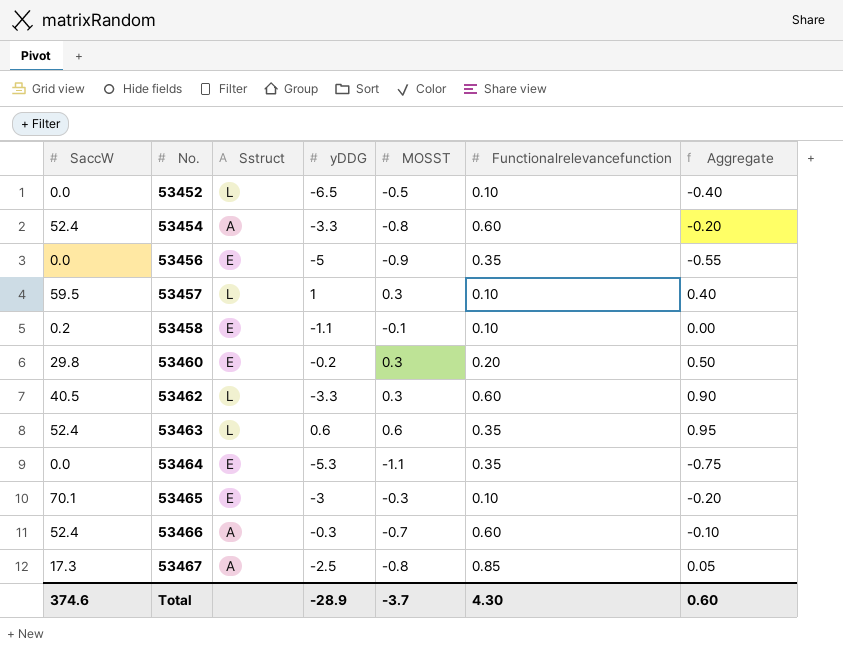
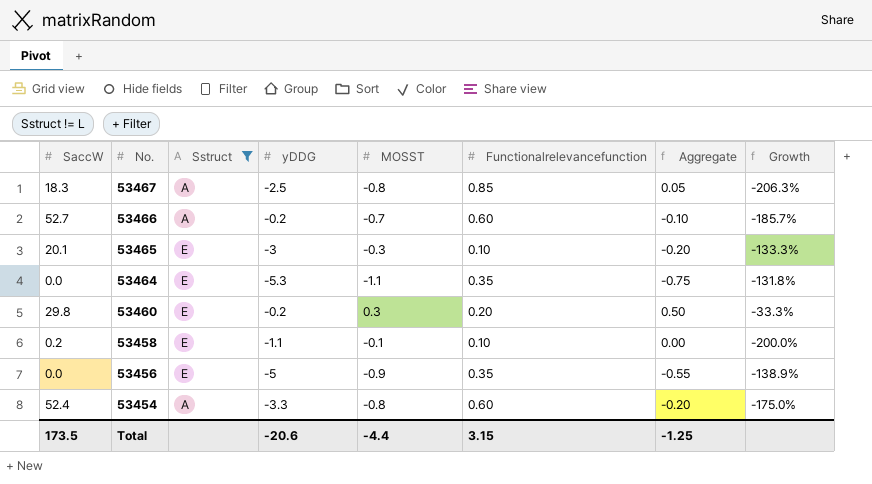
filter: none -> Sstruct != L
row order: No. ascending -> No. descending
column Growth | formula: none -> ([Functionalrelevancefunction] - [MOSST]) / [MOSST]
53467 | SaccW: 17.3 -> 18.3
53466 | SaccW: 52.4 -> 52.7
53466 | yDDG: -0.3 -> -0.2
53465 | SaccW: 70.1 -> 20.1
Total | SaccW: 374.6 -> 173.5
Total | yDDG: -28.9 -> -20.6
Total | MOSST: -3.7 -> -4.4
Total | Functionalrelevancefunction: 4.30 -> 3.15
Total | Aggregate: 0.60 -> -1.25

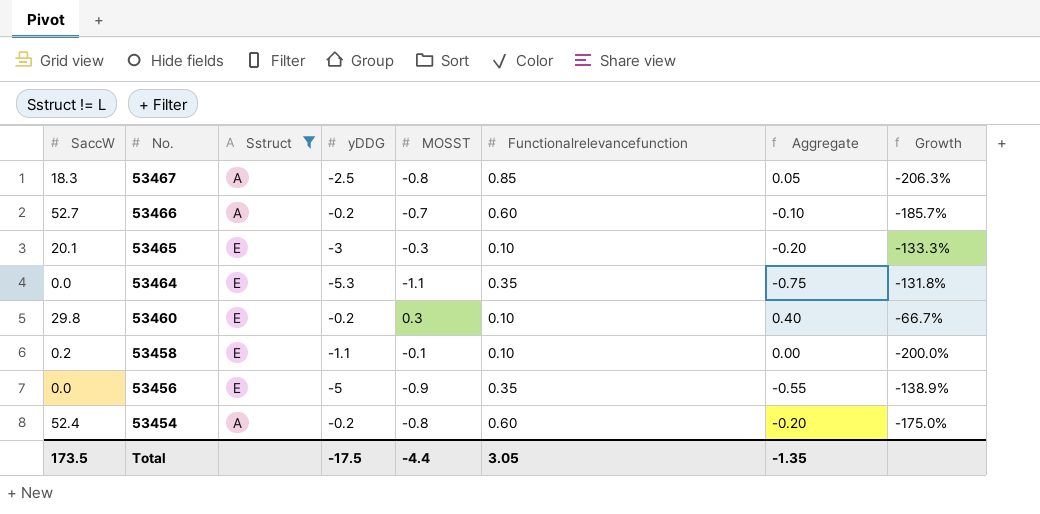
53460 | Functionalrelevancefunction: 0.20 -> 0.10
53460 | Aggregate: 0.50 -> 0.40
53460 | Growth: -33.3% -> -66.7%
53454 | yDDG: -3.3 -> -0.2
Total | yDDG: -20.6 -> -17.5
Total | Functionalrelevancefunction: 3.15 -> 3.05
Total | Aggregate: -1.25 -> -1.35

